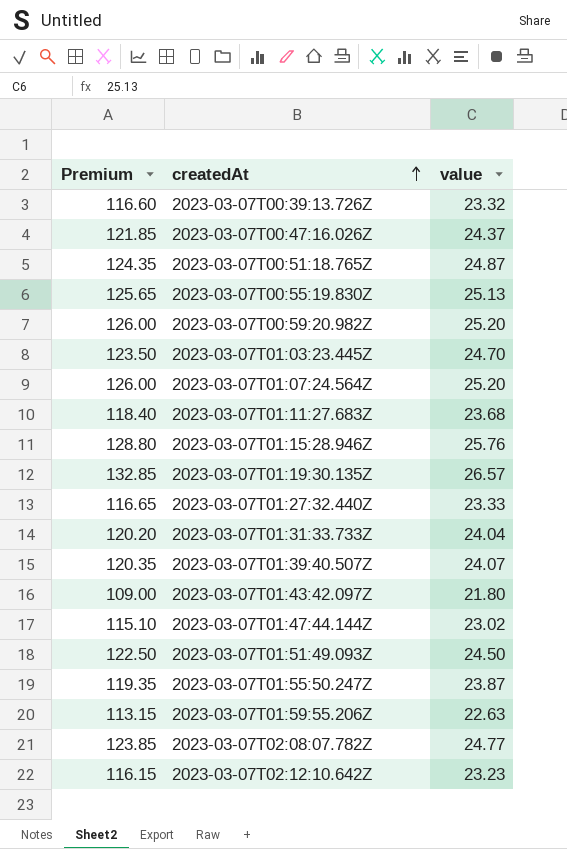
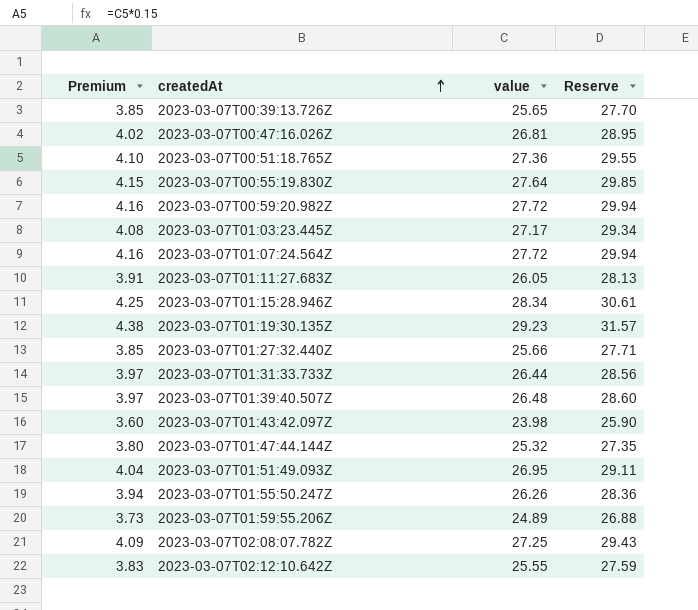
column Premium | formula: [value] * 5 -> [value] * 0.15
column Reserve | formula: none -> [value] * 1.08
2023-03-07T00:39:13.726Z | value: 23.32 -> 25.65
2023-03-07T00:47:16.026Z | value: 24.37 -> 26.81
2023-03-07T00:51:18.765Z | value: 24.87 -> 27.36
2023-03-07T00:55:19.830Z | value: 25.13 -> 27.64
2023-03-07T00:59:20.982Z | value: 25.20 -> 27.72
2023-03-07T01:03:23.445Z | value: 24.70 -> 27.17
2023-03-07T01:07:24.564Z | value: 25.20 -> 27.72
2023-03-07T01:11:27.683Z | value: 23.68 -> 26.05
2023-03-07T01:15:28.946Z | value: 25.76 -> 28.34
2023-03-07T01:19:30.135Z | value: 26.57 -> 29.23
2023-03-07T01:27:32.440Z | value: 23.33 -> 25.66
2023-03-07T01:31:33.733Z | value: 24.04 -> 26.44
2023-03-07T01:39:40.507Z | value: 24.07 -> 26.48
2023-03-07T01:43:42.097Z | value: 21.80 -> 23.98
2023-03-07T01:47:44.144Z | value: 23.02 -> 25.32
2023-03-07T01:51:49.093Z | value: 24.50 -> 26.95
2023-03-07T01:55:50.247Z | value: 23.87 -> 26.26
2023-03-07T01:59:55.206Z | value: 22.63 -> 24.89
2023-03-07T02:08:07.782Z | value: 24.77 -> 27.25
2023-03-07T02:12:10.642Z | value: 23.23 -> 25.55

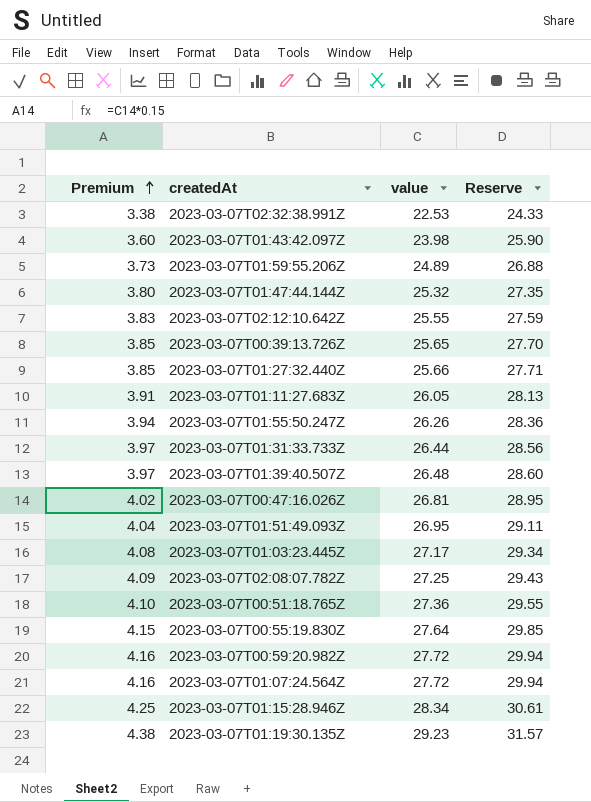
row order: createdAt ascending -> Premium ascending
row 2023-03-07T02:32:38.991Z: none -> 3.38 | 22.53 | 24.33

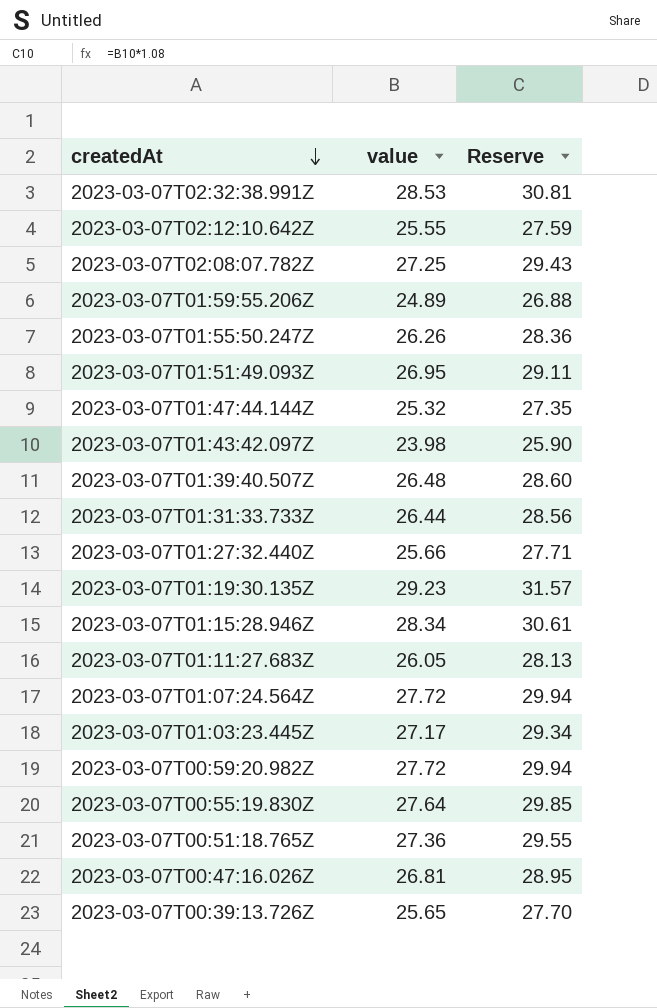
row order: Premium ascending -> createdAt descending
column Premium | formula: [value] * 0.15 -> none
2023-03-07T02:32:38.991Z | value: 22.53 -> 28.53
2023-03-07T02:32:38.991Z | Reserve: 24.33 -> 30.81

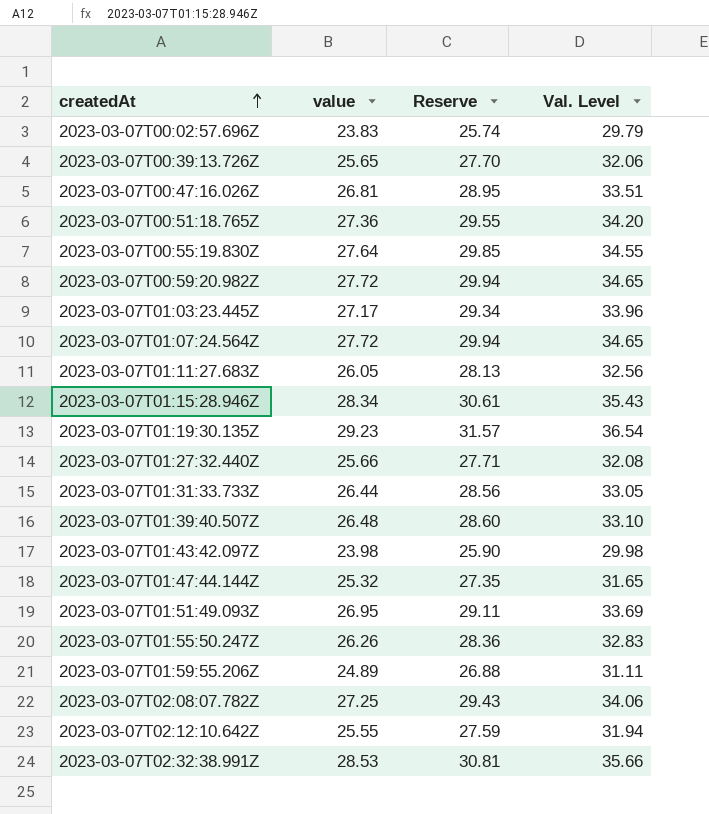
row order: createdAt descending -> createdAt ascending
column Val. Level | formula: none -> [value] * 1.25
row 2023-03-07T00:02:57.696Z: none -> 23.83 | 25.74 | 29.79

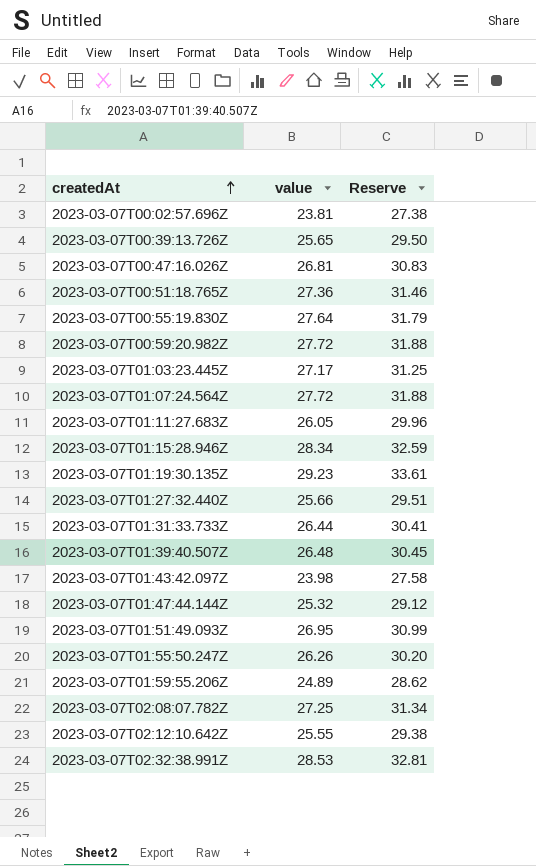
column Val. Level | formula: [value] * 1.25 -> none
column Reserve | formula: [value] * 1.08 -> [value] * 1.15
2023-03-07T00:02:57.696Z | value: 23.83 -> 23.81

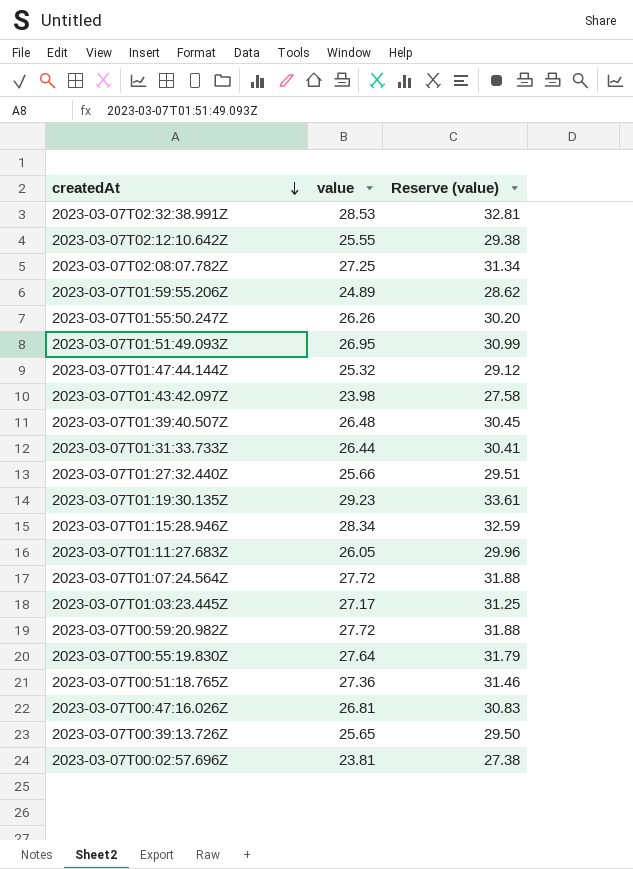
row order: createdAt ascending -> createdAt descending
column name: Reserve -> Reserve (value)

